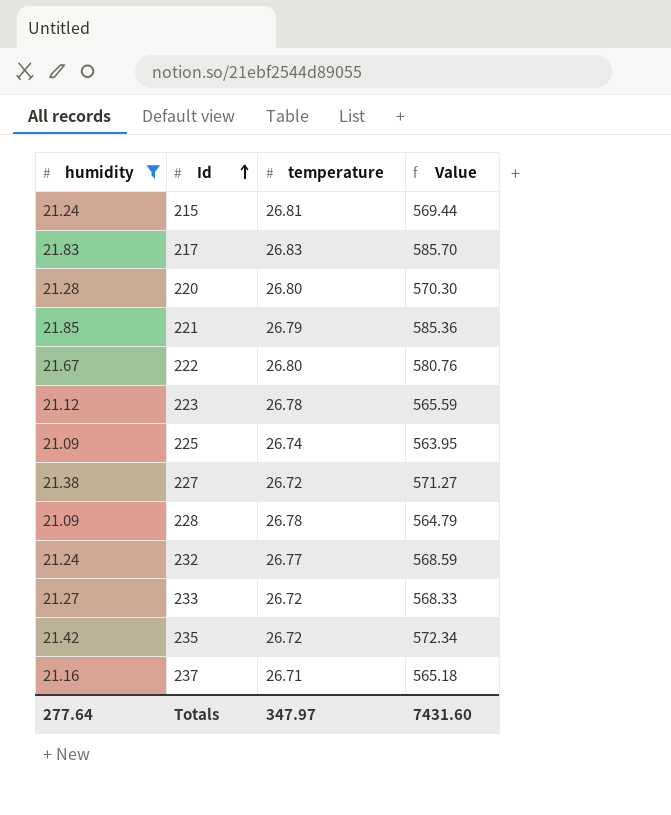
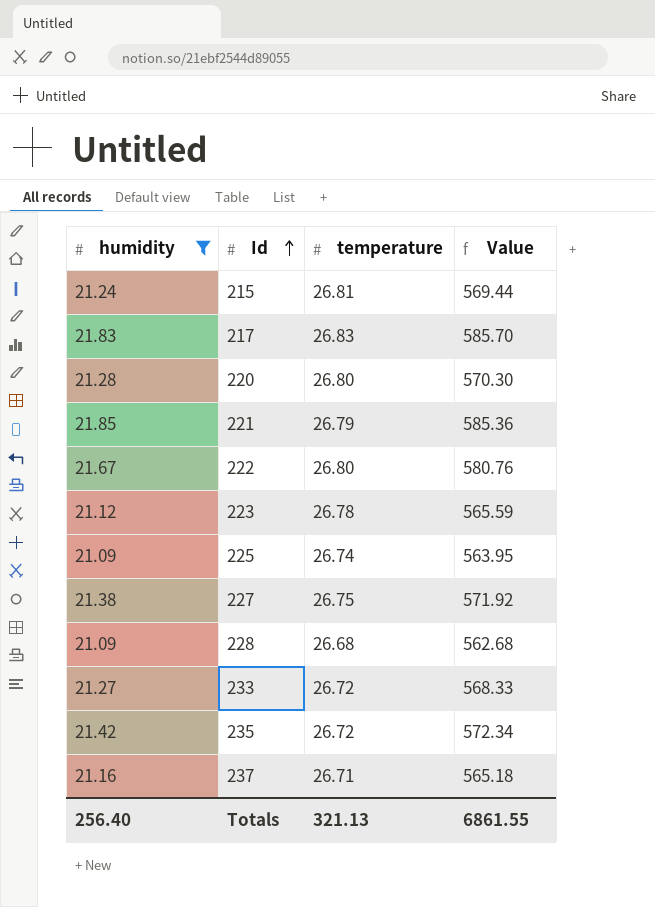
row 232: 21.24 | 26.77 | 568.59 -> none
227 | temperature: 26.72 -> 26.75
227 | Value: 571.27 -> 571.92
228 | temperature: 26.78 -> 26.68
228 | Value: 564.79 -> 562.68
Totals | humidity: 277.64 -> 256.40
Totals | temperature: 347.97 -> 321.13
Totals | Value: 7431.60 -> 6861.55

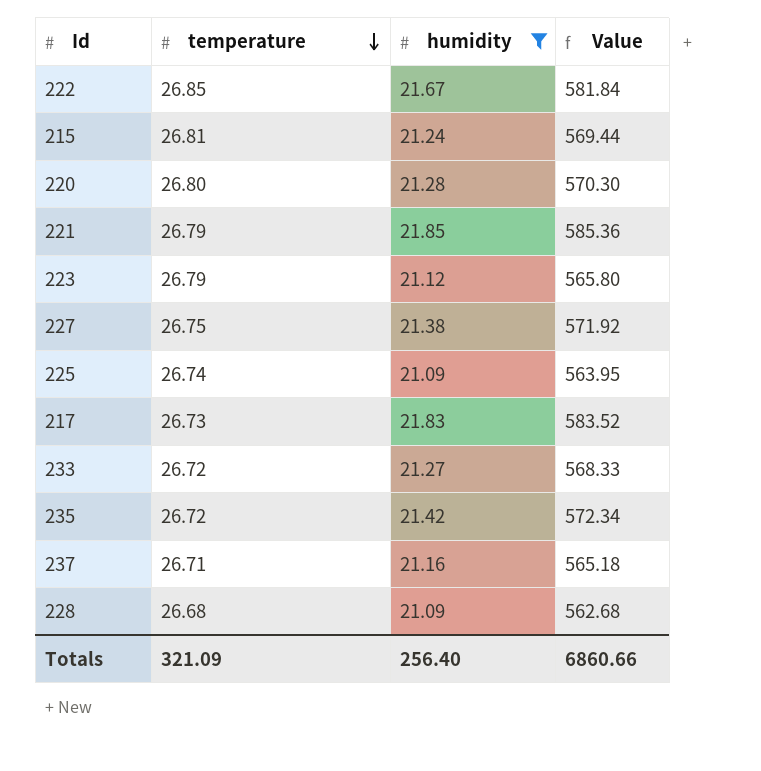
row order: Id ascending -> temperature descending
column humidity | position: 1 -> 3
222 | temperature: 26.80 -> 26.85
222 | Value: 580.76 -> 581.84
223 | temperature: 26.78 -> 26.79
223 | Value: 565.59 -> 565.80
217 | temperature: 26.83 -> 26.73
217 | Value: 585.70 -> 583.52
Totals | temperature: 321.13 -> 321.09
Totals | Value: 6861.55 -> 6860.66

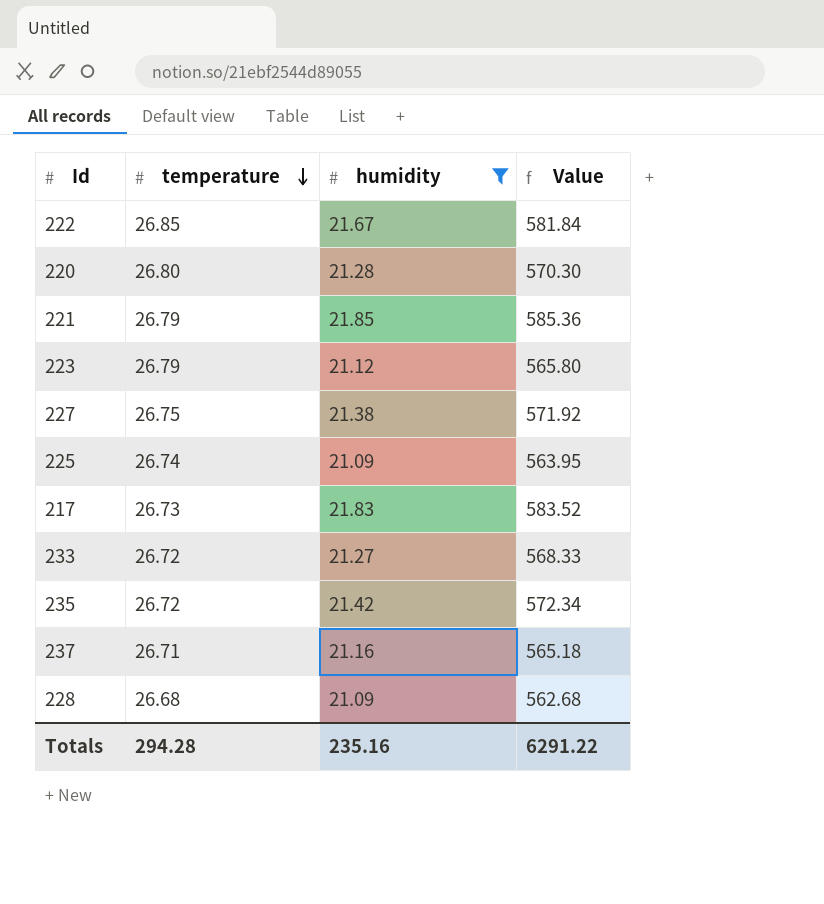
row 215: 26.81 | 21.24 | 569.44 -> none
Totals | temperature: 321.09 -> 294.28
Totals | humidity: 256.40 -> 235.16
Totals | Value: 6860.66 -> 6291.22

